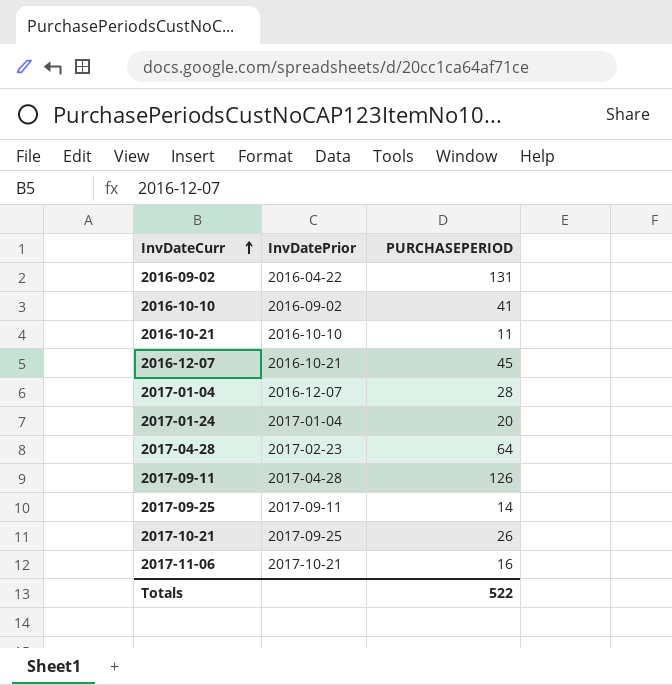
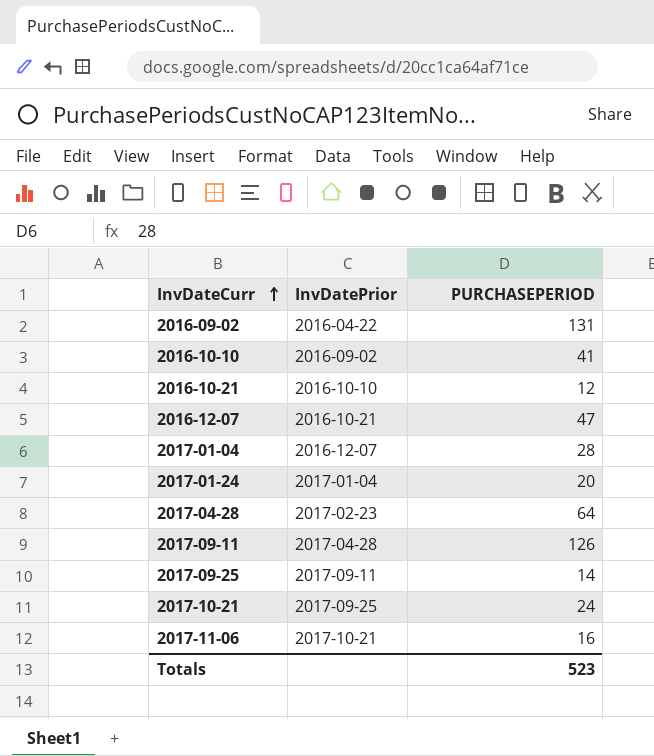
2016-10-21 | PURCHASEPERIOD: 11 -> 12
2016-12-07 | PURCHASEPERIOD: 45 -> 47
2017-10-21 | PURCHASEPERIOD: 26 -> 24
Totals | PURCHASEPERIOD: 522 -> 523

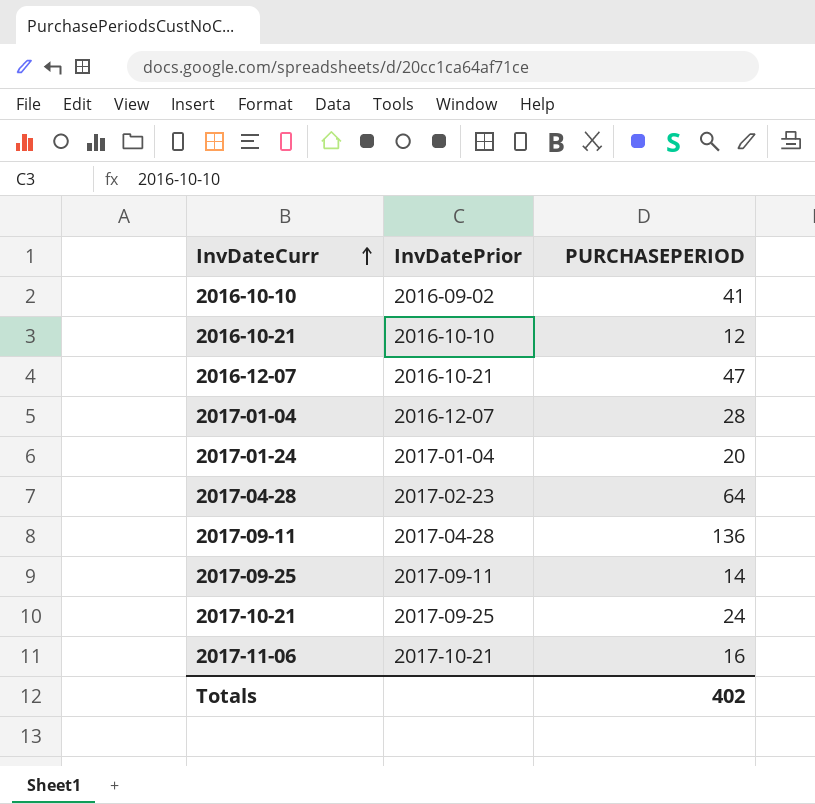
row 2016-09-02: 2016-04-22 | 131 -> none
2017-09-11 | PURCHASEPERIOD: 126 -> 136
Totals | PURCHASEPERIOD: 523 -> 402

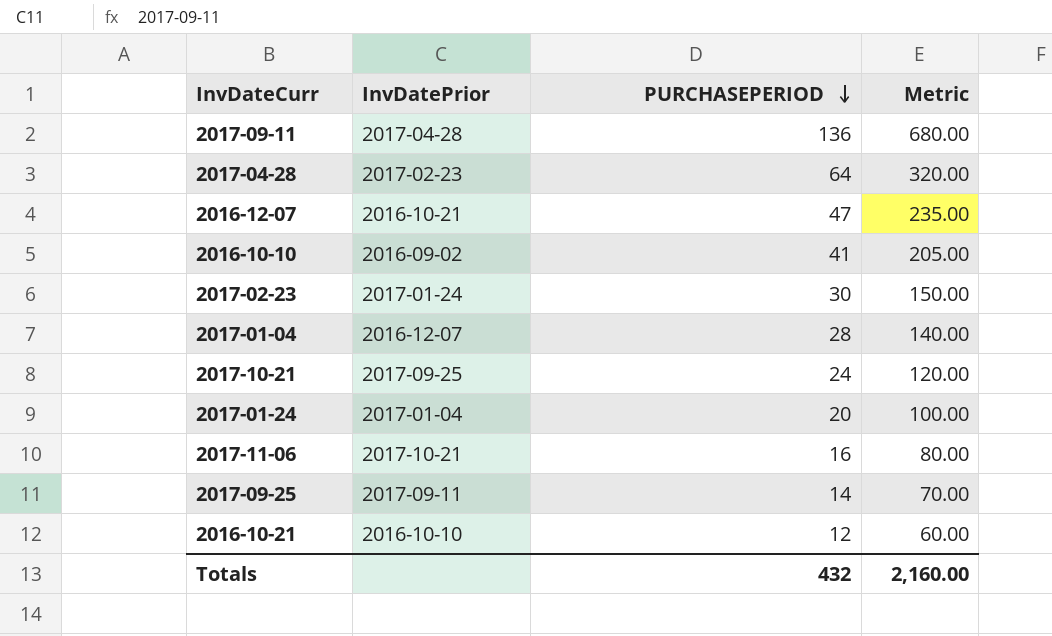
row order: InvDateCurr ascending -> PURCHASEPERIOD descending
column Metric | formula: none -> [PURCHASEPERIOD] * 5
row 2017-02-23: none -> 2017-01-24 | 30 | 150.00
Totals | PURCHASEPERIOD: 402 -> 432

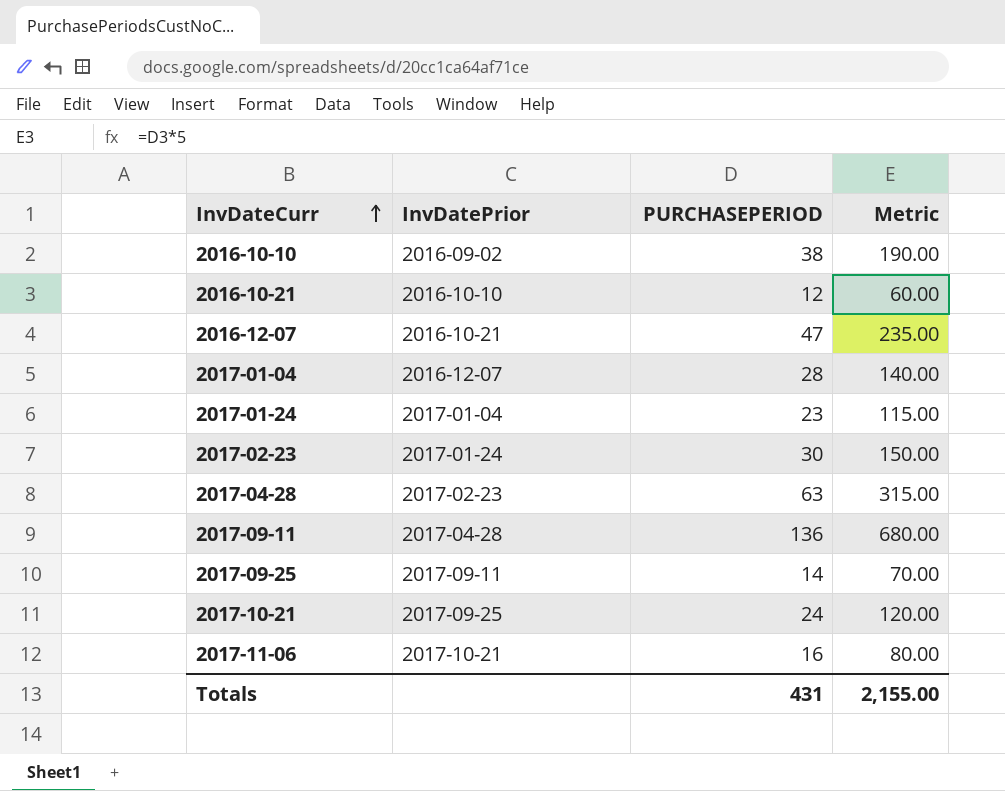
row order: PURCHASEPERIOD descending -> InvDateCurr ascending
2016-10-10 | PURCHASEPERIOD: 41 -> 38
2016-10-10 | Metric: 205.00 -> 190.00
2017-01-24 | PURCHASEPERIOD: 20 -> 23
2017-01-24 | Metric: 100.00 -> 115.00
2017-04-28 | PURCHASEPERIOD: 64 -> 63
2017-04-28 | Metric: 320.00 -> 315.00
Totals | PURCHASEPERIOD: 432 -> 431
Totals | Metric: 2,160.00 -> 2,155.00

